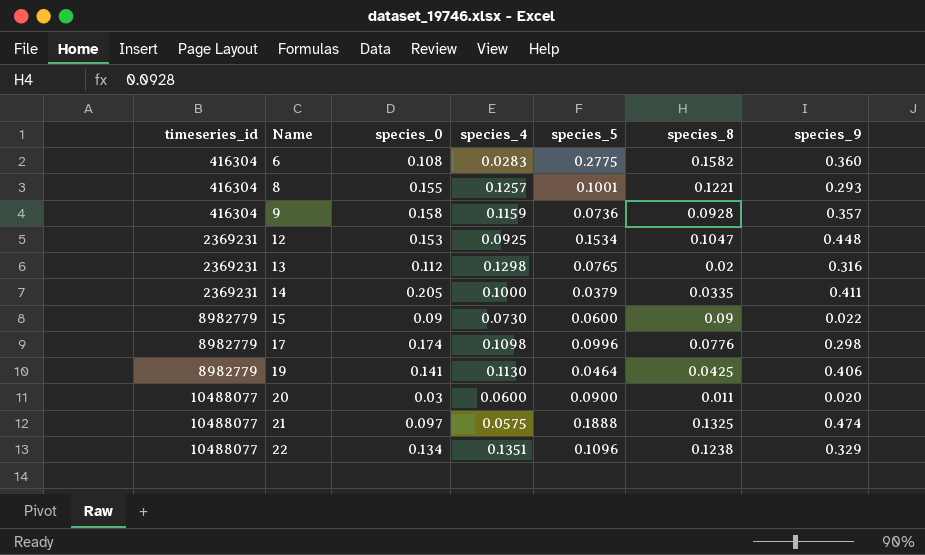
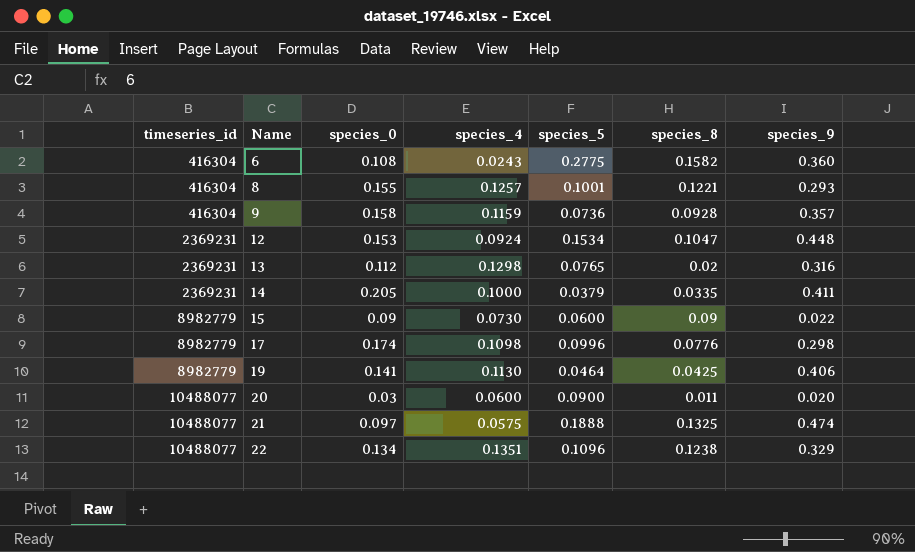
6 | species_4: 0.0283 -> 0.0243
12 | species_4: 0.0925 -> 0.0924

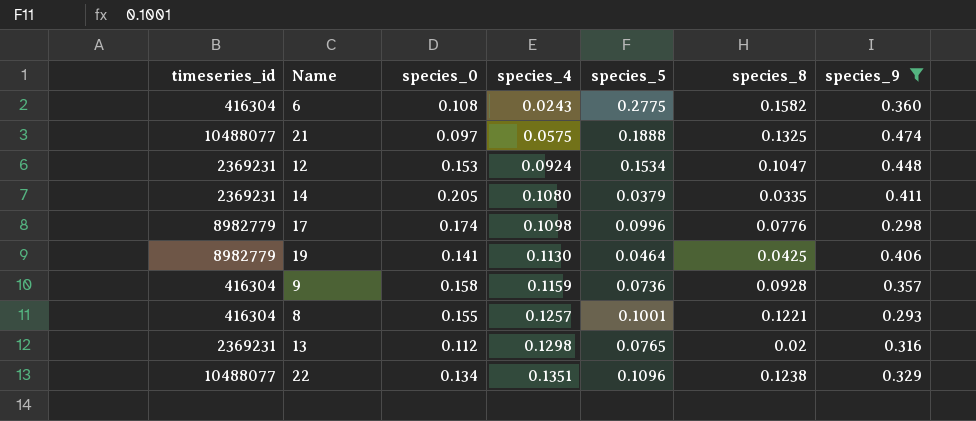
filter: none -> species_9 >= 0.293
row order: timeseries_id ascending -> species_4 ascending
14 | species_4: 0.1000 -> 0.1080

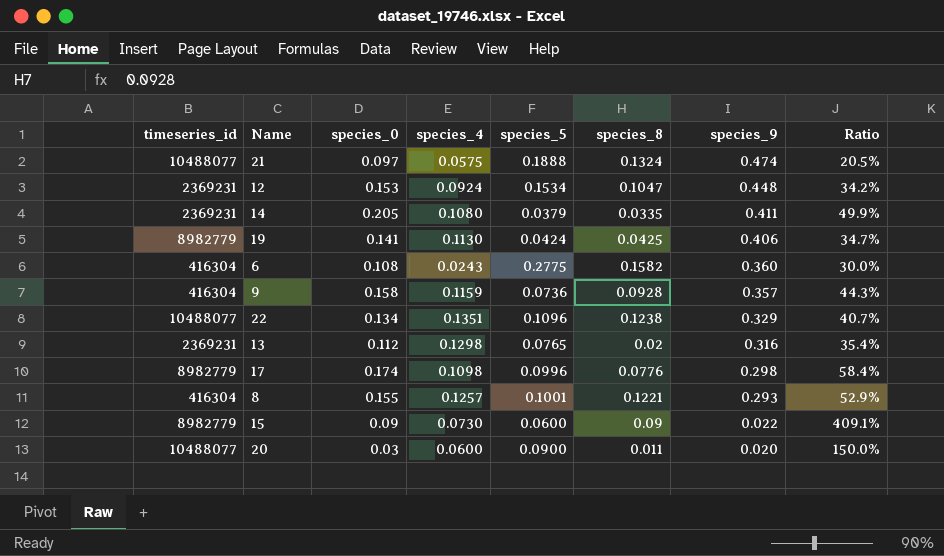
filter: species_9 >= 0.293 -> none
row order: species_4 ascending -> species_9 descending
column Ratio | formula: none -> [species_0] / [species_9]
21 | species_8: 0.1325 -> 0.1324
19 | species_5: 0.0464 -> 0.0424

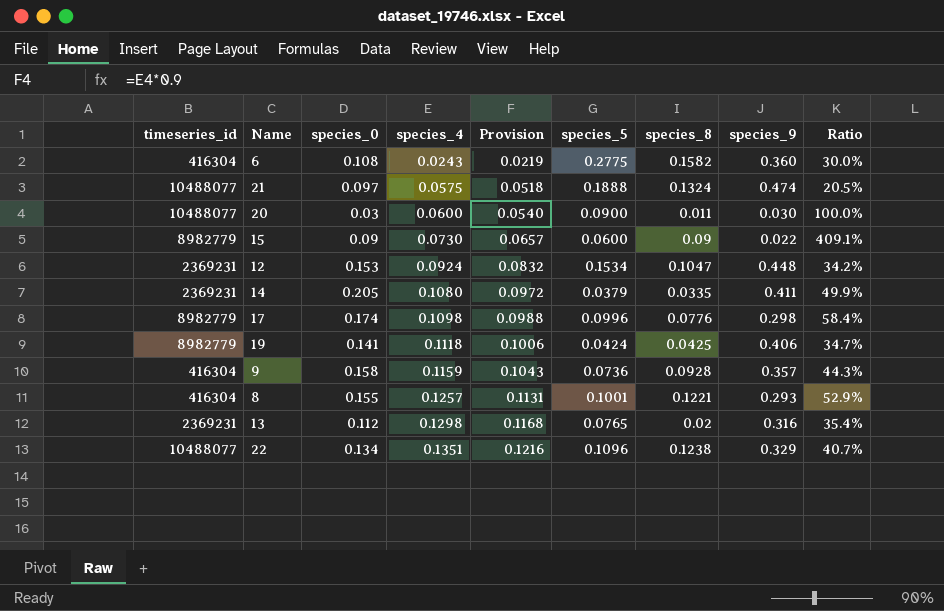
row order: species_9 descending -> species_4 ascending
column Provision | formula: none -> [species_4] * 0.9
20 | species_9: 0.020 -> 0.030
20 | Ratio: 150.0% -> 100.0%
19 | species_4: 0.1130 -> 0.1118

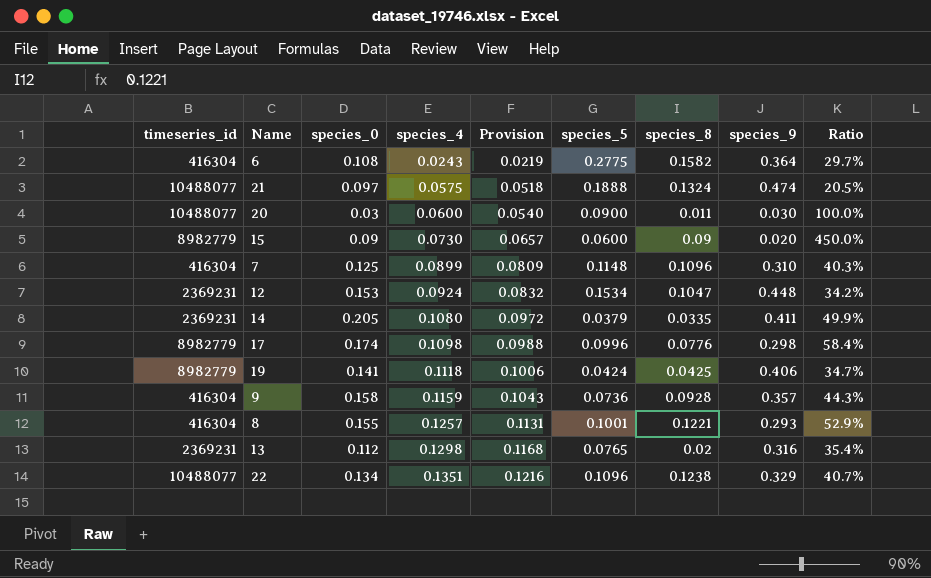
6 | species_9: 0.360 -> 0.364
6 | Ratio: 30.0% -> 29.7%
15 | species_9: 0.022 -> 0.020
15 | Ratio: 409.1% -> 450.0%
row 7: none -> 416304 | 0.125 | 0.0899 | 0.0809 | 0.1148 | 0.1096 | 0.310 | 40.3%

